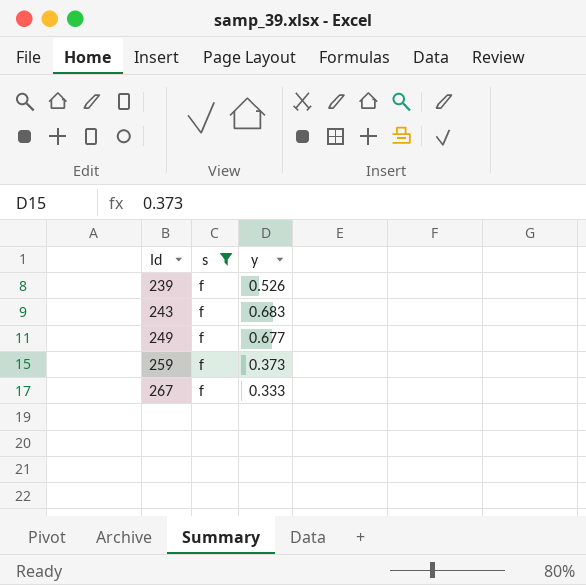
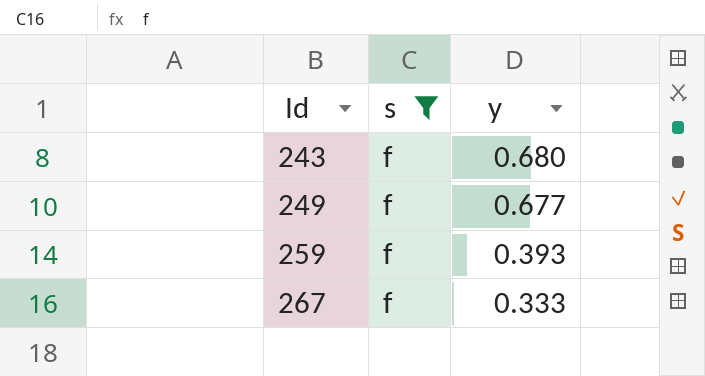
row 239: f | 0.526 -> none
243 | y: 0.683 -> 0.680
259 | y: 0.373 -> 0.393

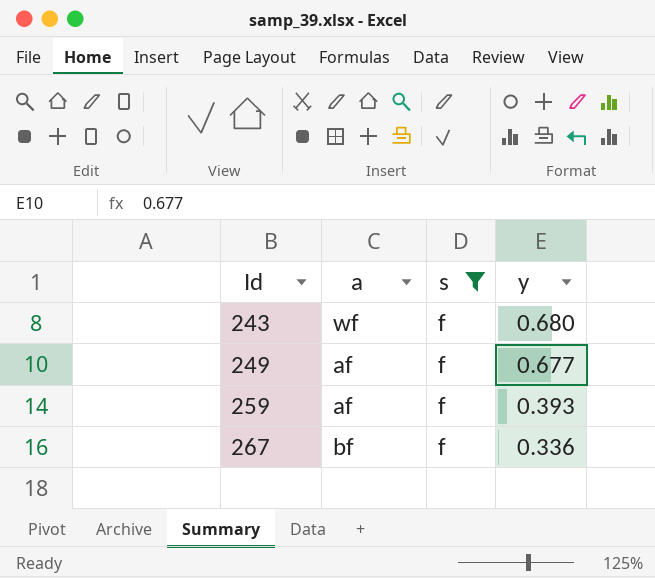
column a | position: none -> 2
267 | y: 0.333 -> 0.336

